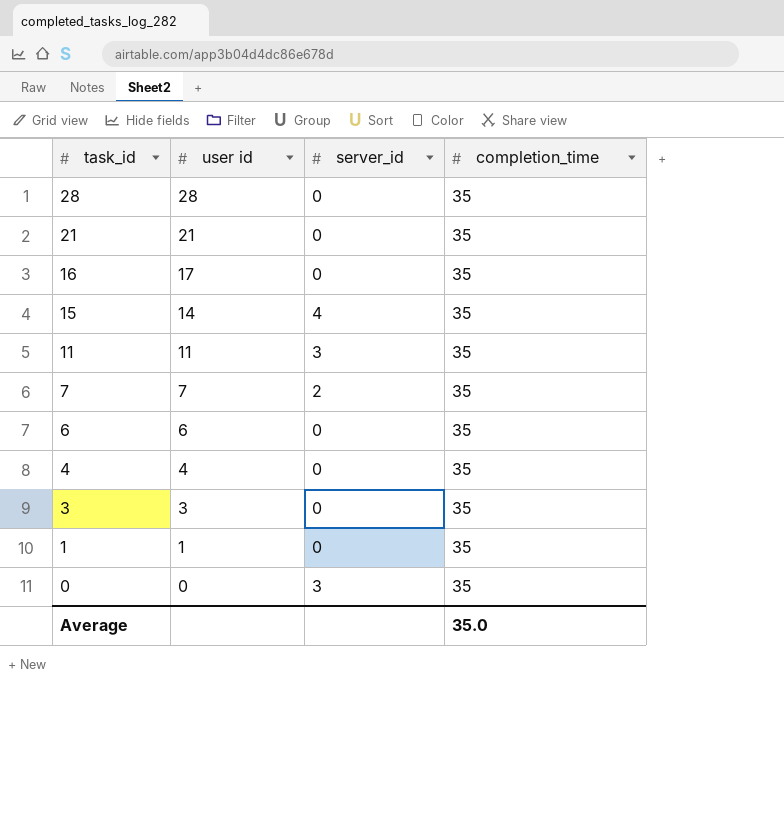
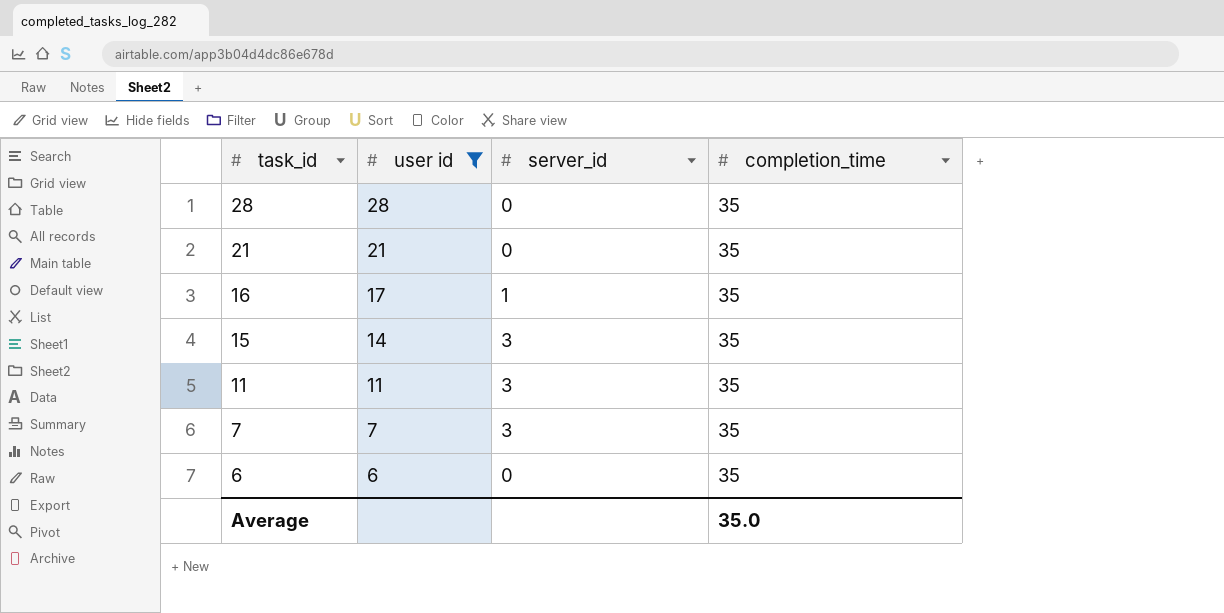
filter: none -> user id >= 6
16 | server_id: 0 -> 1
15 | server_id: 4 -> 3
7 | server_id: 2 -> 3

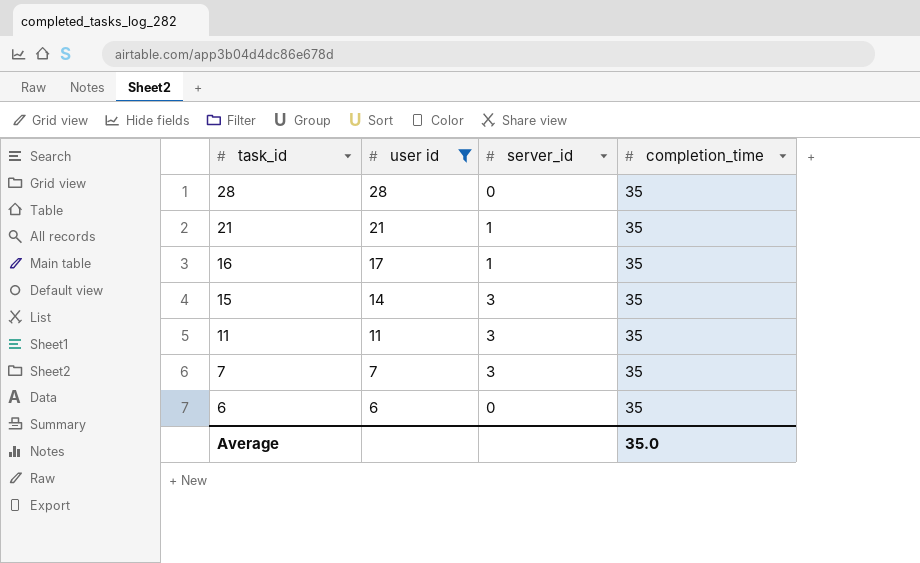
21 | server_id: 0 -> 1

